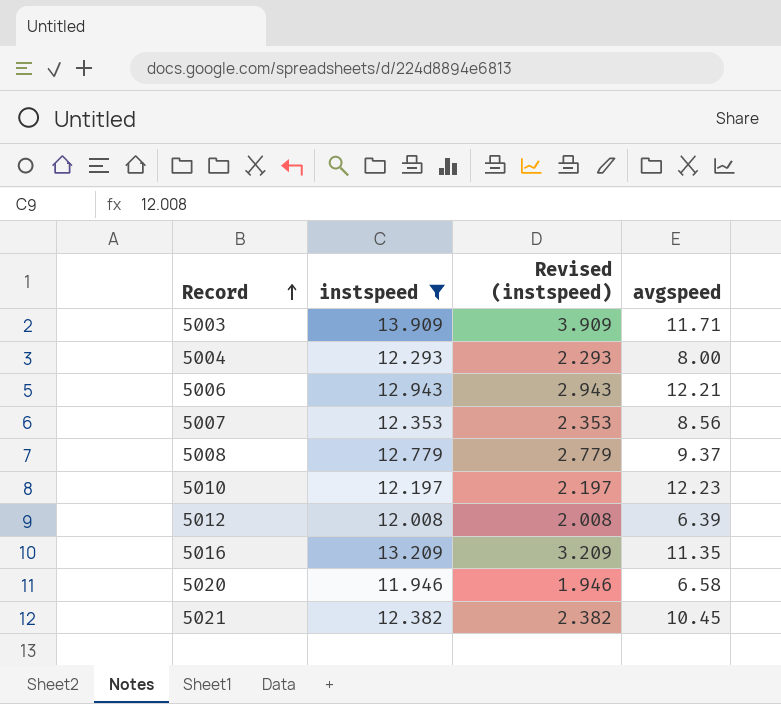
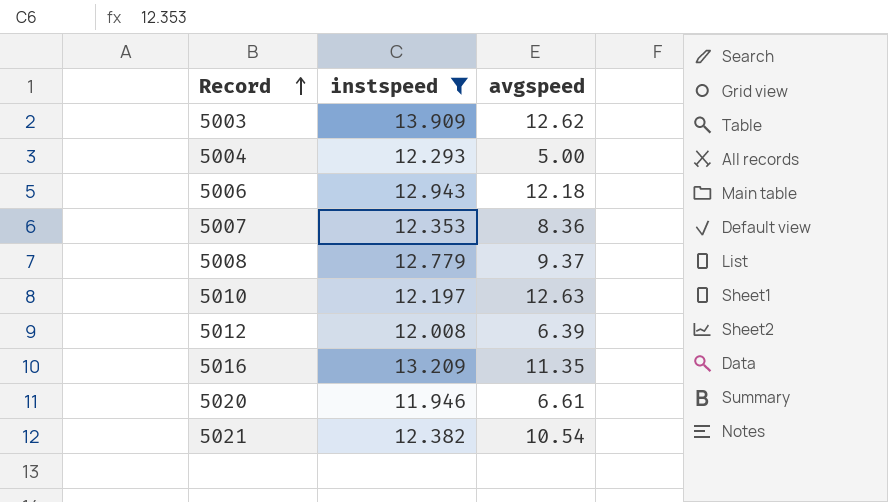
column Revised (instspeed) | formula: [instspeed] - 10 -> none
5003 | avgspeed: 11.71 -> 12.62
5004 | avgspeed: 8.00 -> 5.00
5006 | avgspeed: 12.21 -> 12.18
5007 | avgspeed: 8.56 -> 8.36
5010 | avgspeed: 12.23 -> 12.63
5020 | avgspeed: 6.58 -> 6.61
5021 | avgspeed: 10.45 -> 10.54

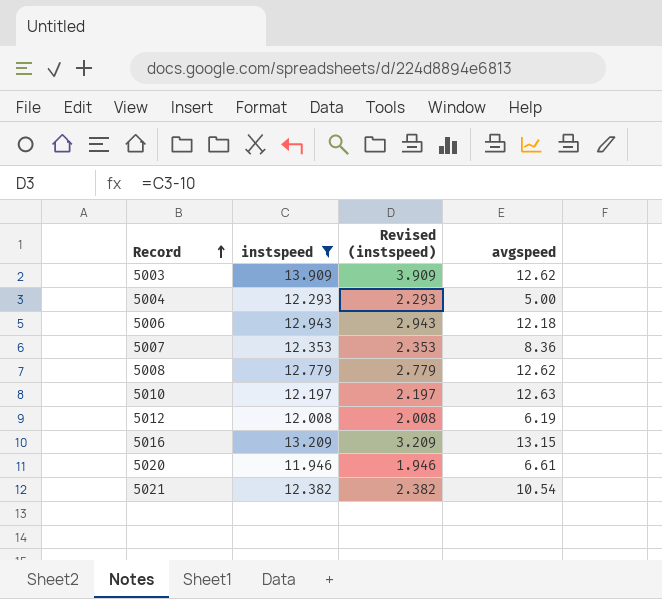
column Revised (instspeed) | formula: none -> [instspeed] - 10
5008 | avgspeed: 9.37 -> 12.62
5012 | avgspeed: 6.39 -> 6.19
5016 | avgspeed: 11.35 -> 13.15

